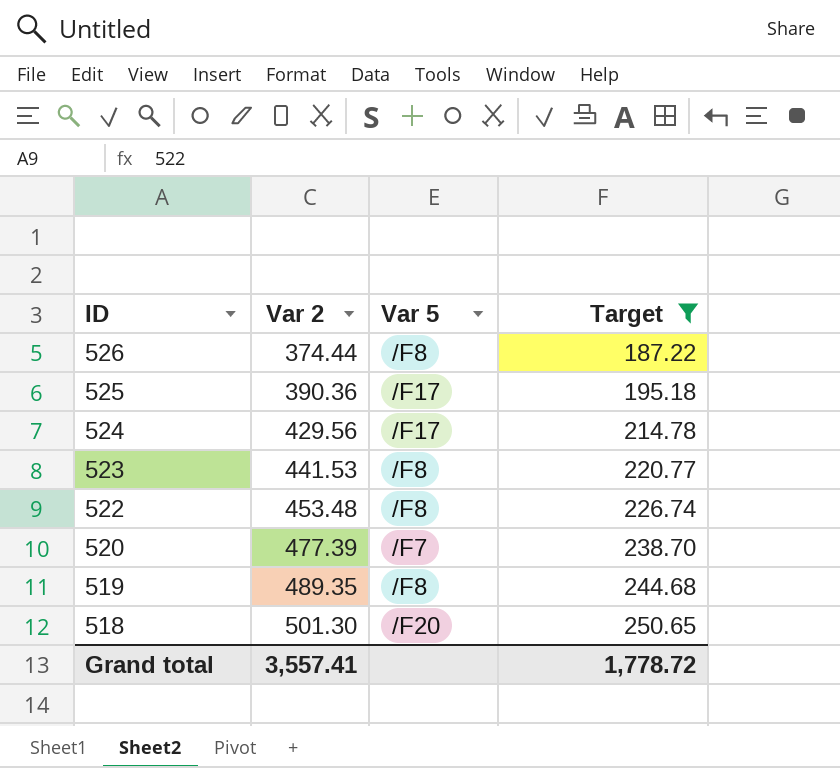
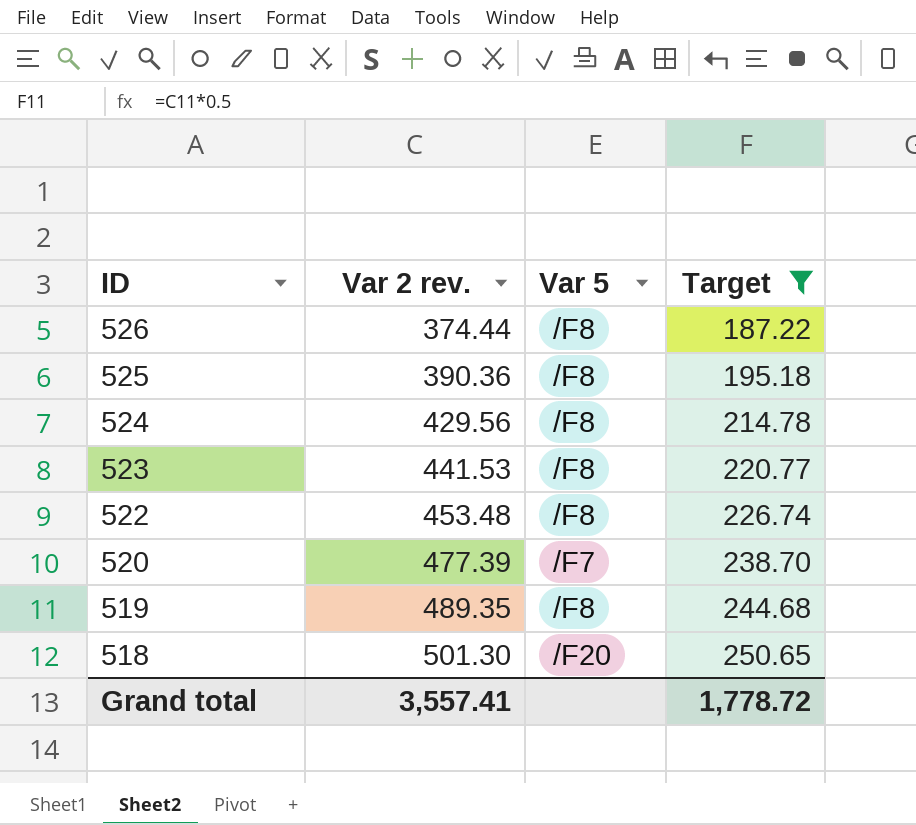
column name: Var 2 -> Var 2 rev.
525 | Var 5: /F17 -> /F8
524 | Var 5: /F17 -> /F8

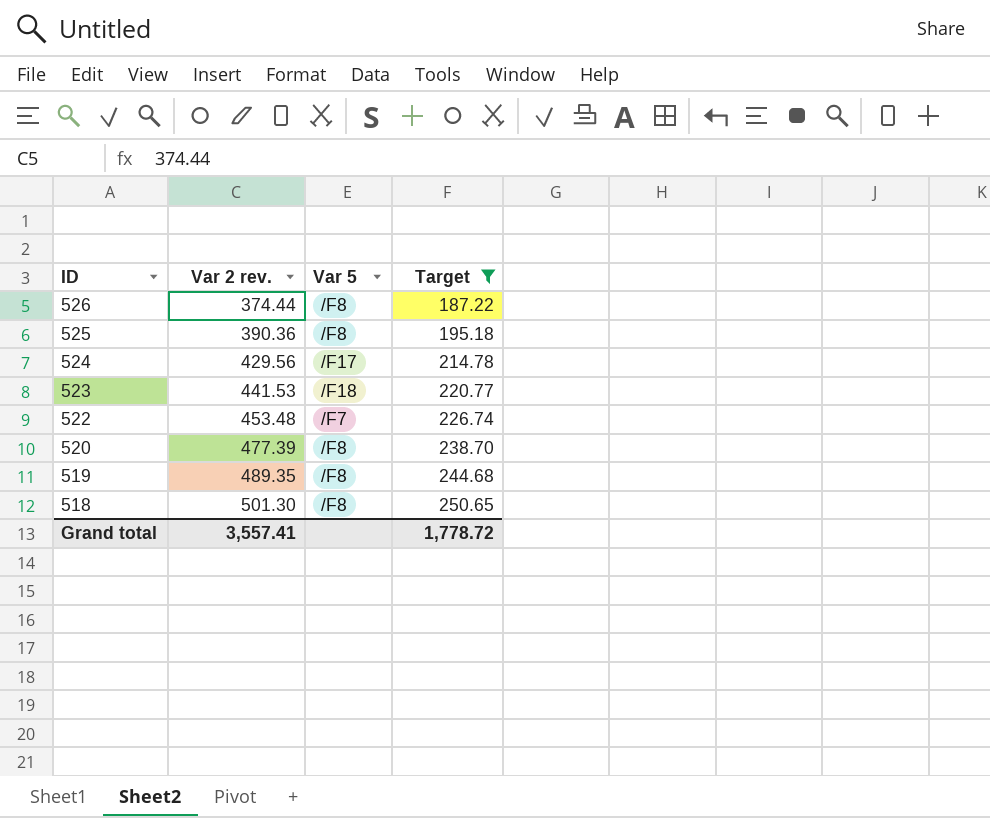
524 | Var 5: /F8 -> /F17
523 | Var 5: /F8 -> /F18
522 | Var 5: /F8 -> /F7
520 | Var 5: /F7 -> /F8
518 | Var 5: /F20 -> /F8

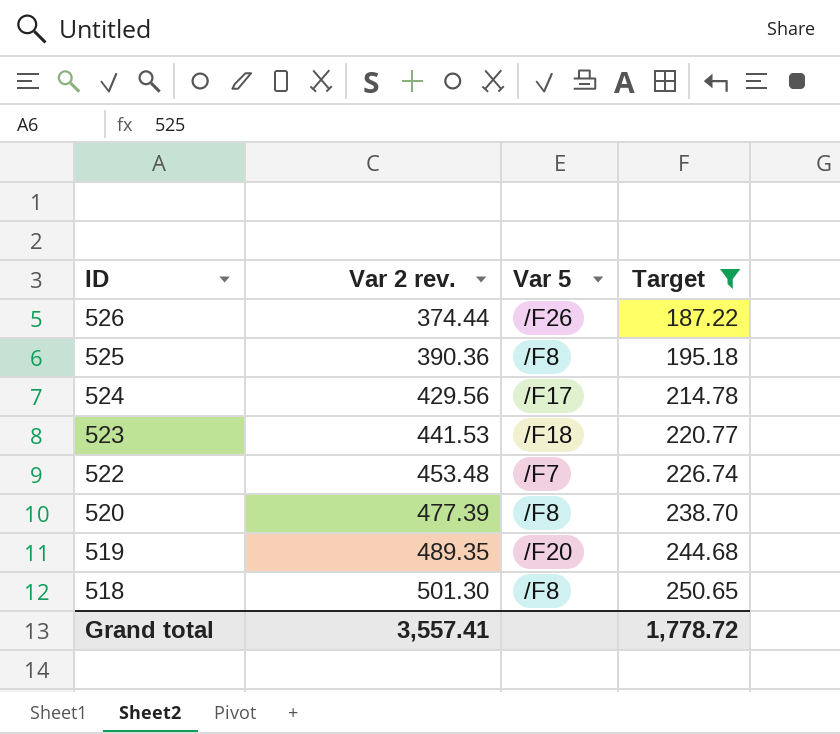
526 | Var 5: /F8 -> /F26
519 | Var 5: /F8 -> /F20

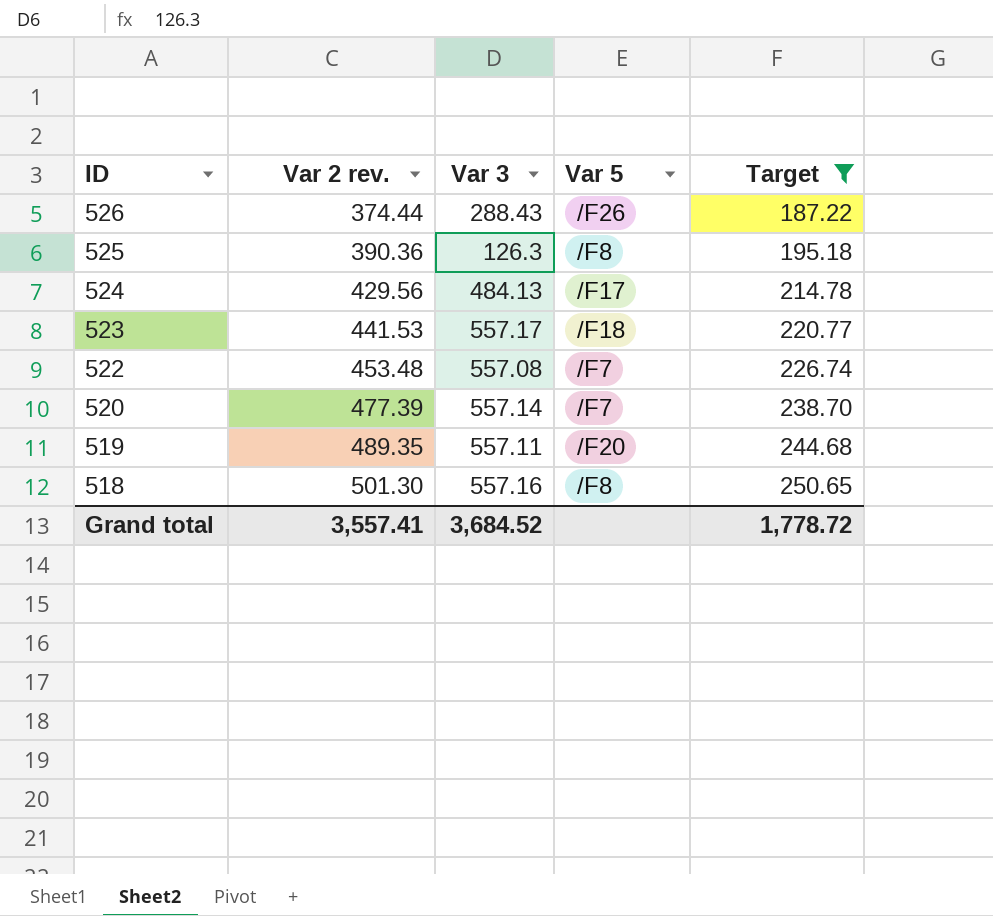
column Var 3 | position: none -> 3
520 | Var 5: /F8 -> /F7

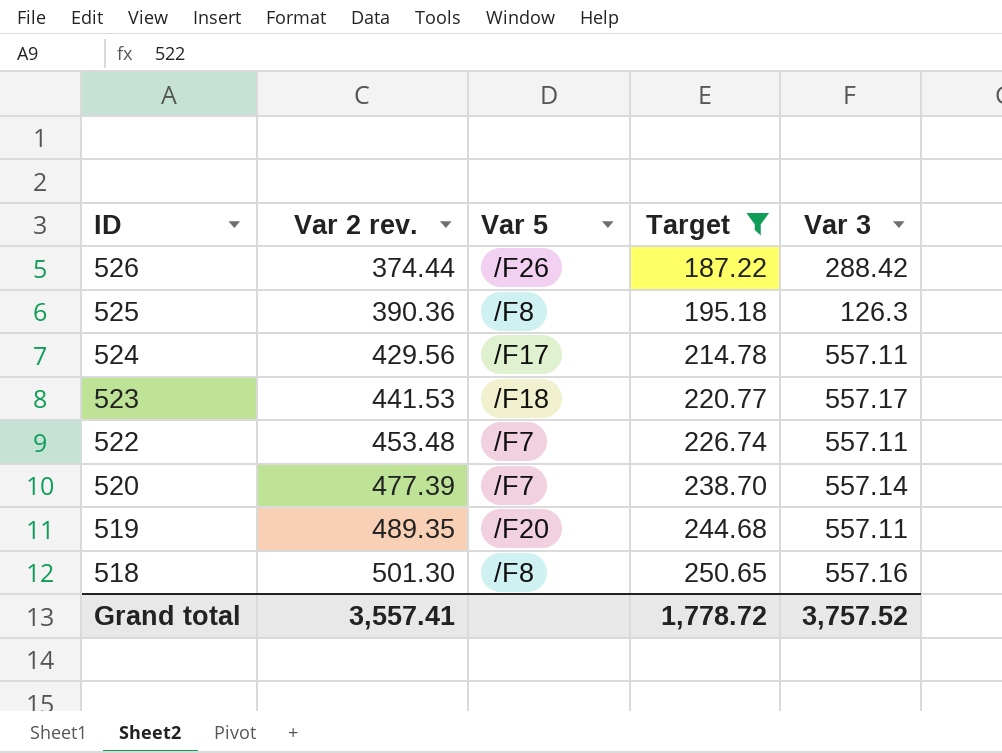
column Var 3 | position: 3 -> 5
526 | Var 3: 288.43 -> 288.42
524 | Var 3: 484.13 -> 557.11
522 | Var 3: 557.08 -> 557.11
Grand total | Var 3: 3,684.52 -> 3,757.52

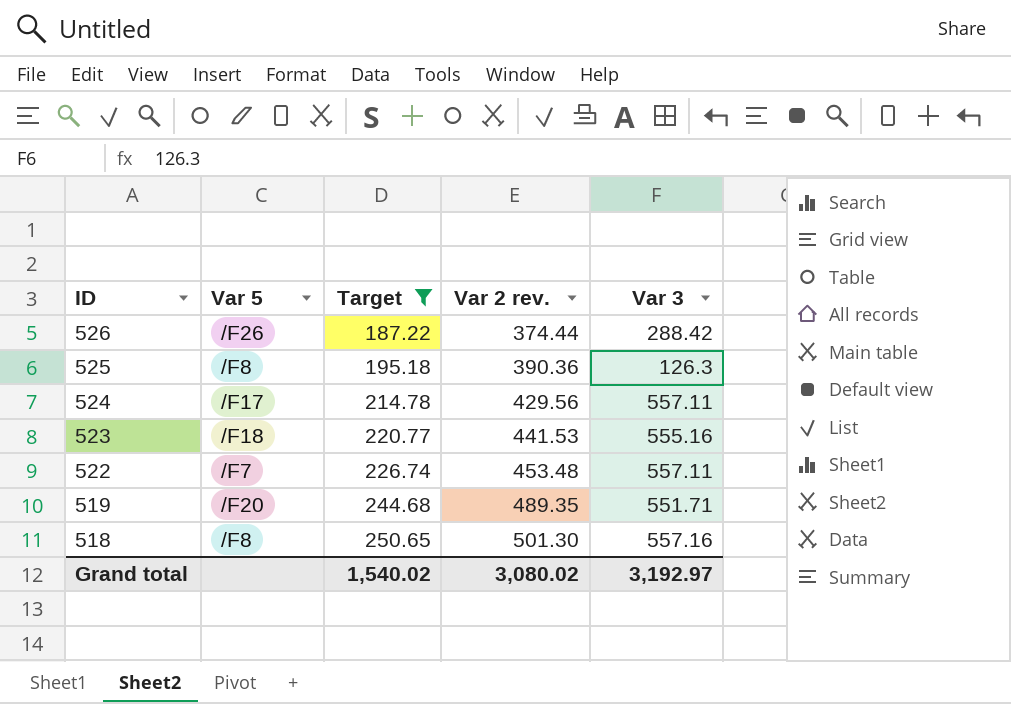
column Var 2 rev. | position: 2 -> 4
row 520: 477.39 | /F7 | 238.70 | 557.14 -> none
523 | Var 3: 557.17 -> 555.16
519 | Var 3: 557.11 -> 551.71
Grand total | Target: 1,778.72 -> 1,540.02
Grand total | Var 2 rev.: 3,557.41 -> 3,080.02
Grand total | Var 3: 3,757.52 -> 3,192.97

